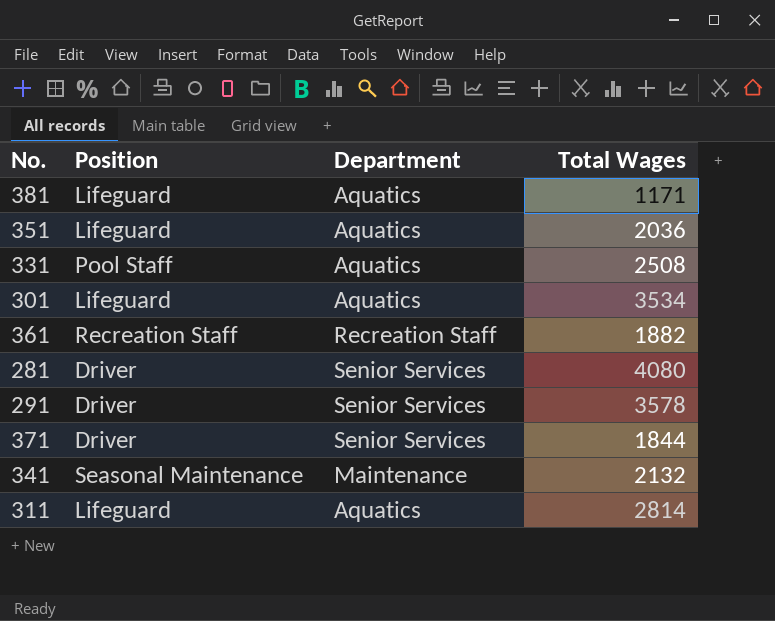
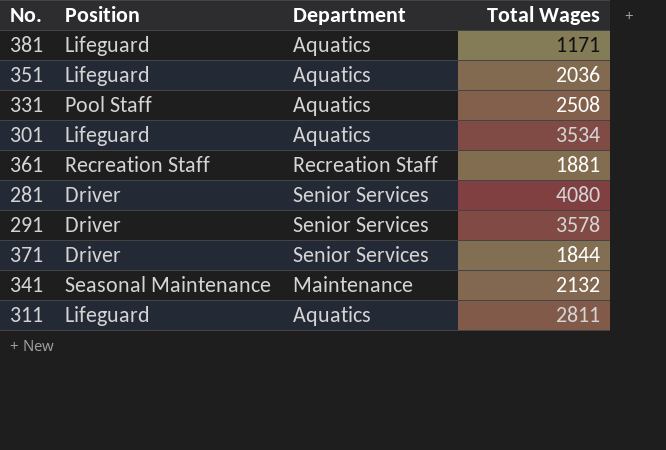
361 | Total Wages: 1882 -> 1881
311 | Total Wages: 2814 -> 2811

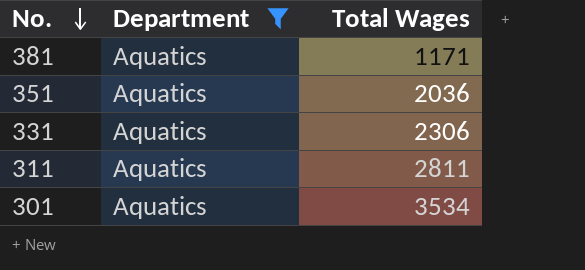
filter: none -> Department = Aquatics
row order: none -> No. descending
column Position | position: 2 -> none
331 | Total Wages: 2508 -> 2306

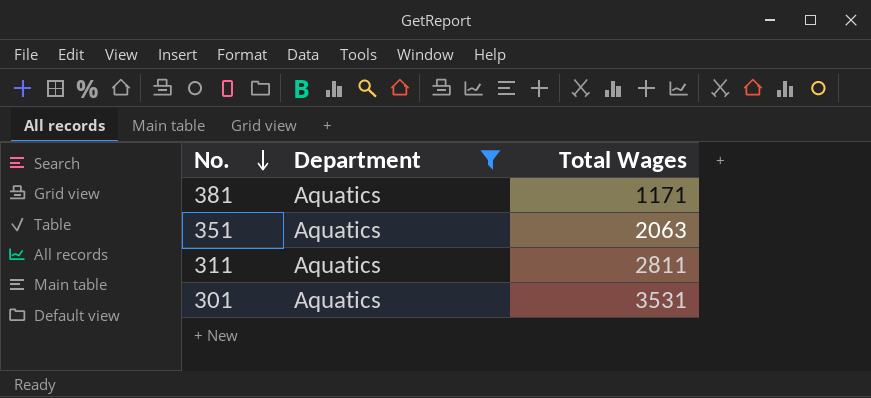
row 331: Aquatics | 2306 -> none
351 | Total Wages: 2036 -> 2063
301 | Total Wages: 3534 -> 3531

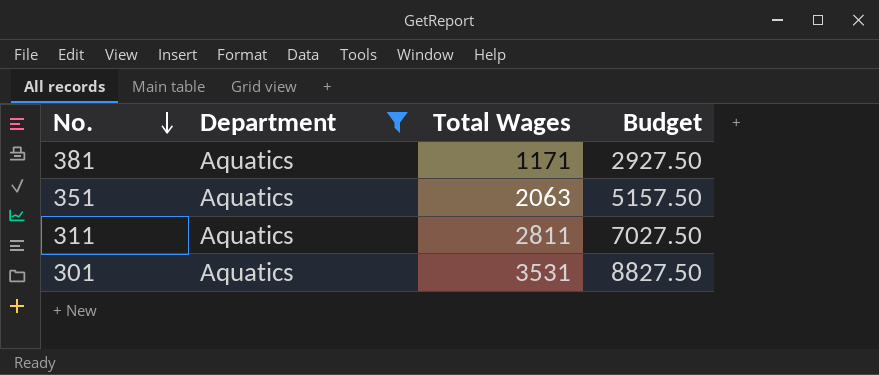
column Budget | formula: none -> [Total Wages] * 2.5

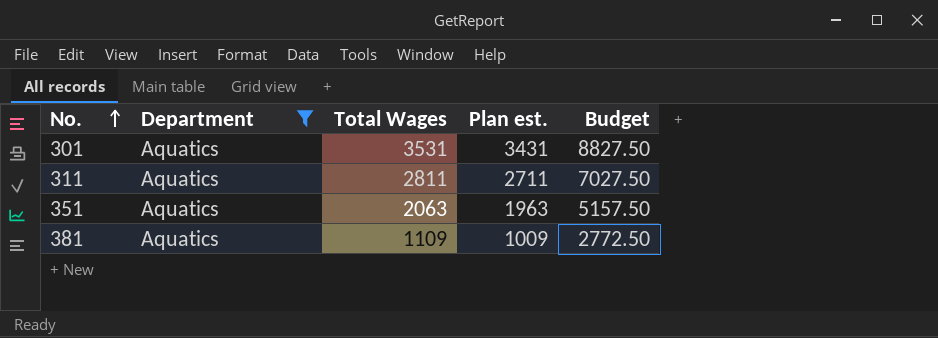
row order: No. descending -> No. ascending
column Plan est. | formula: none -> [Total Wages] - 100
381 | Total Wages: 1171 -> 1109
381 | Budget: 2927.50 -> 2772.50

